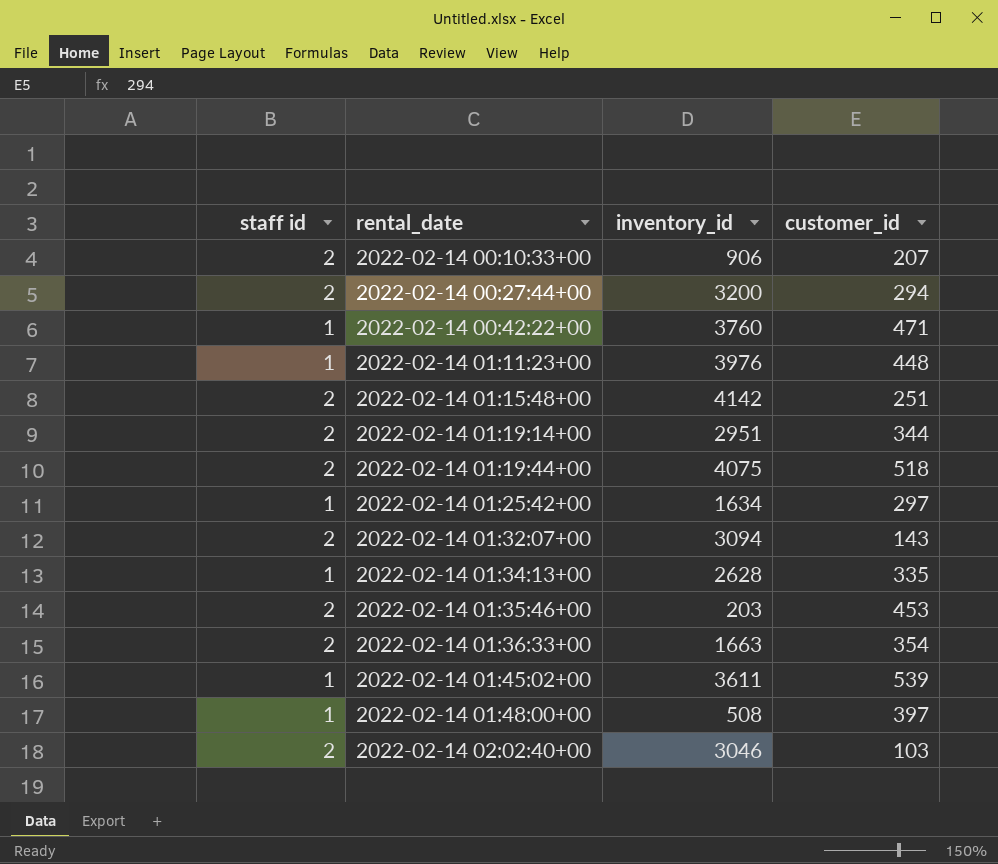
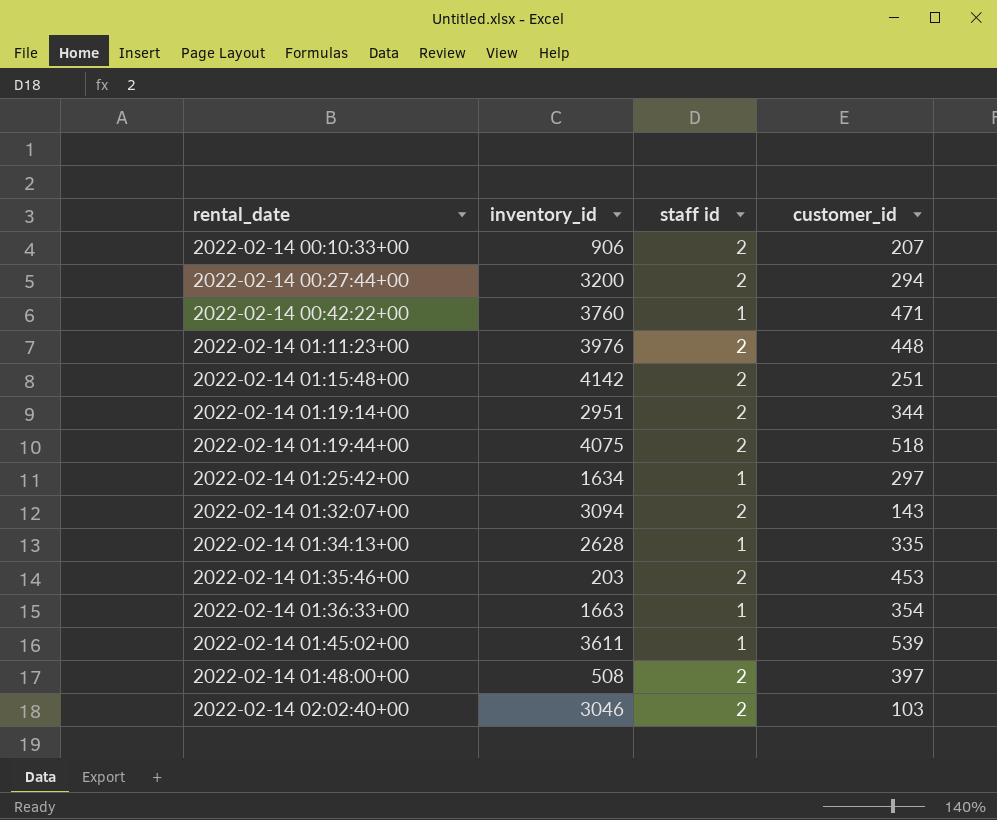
column staff id | position: 1 -> 3
2022-02-14 01:11:23+00 | staff id: 1 -> 2
2022-02-14 01:36:33+00 | staff id: 2 -> 1
2022-02-14 01:48:00+00 | staff id: 1 -> 2

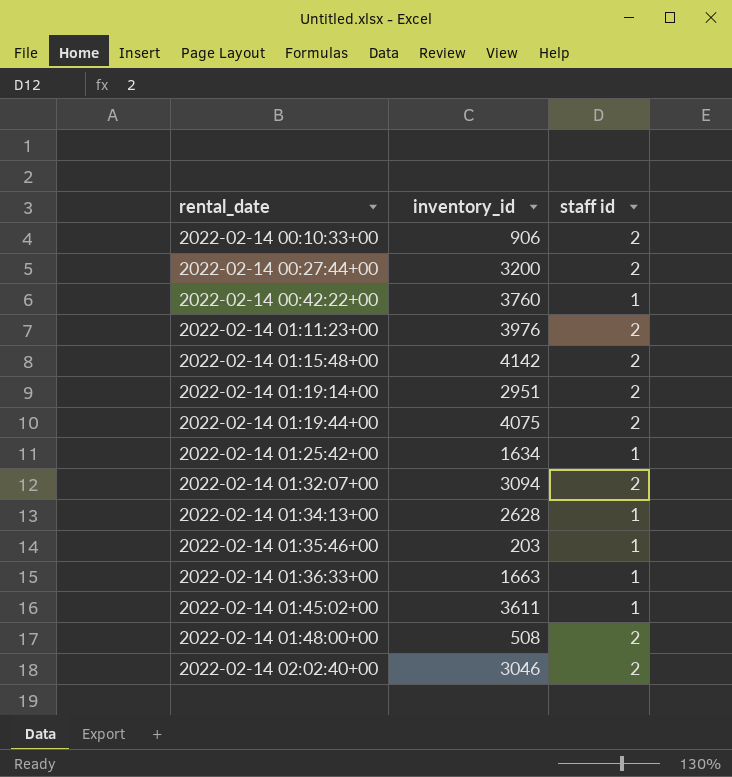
column customer_id | position: 4 -> none
2022-02-14 01:35:46+00 | staff id: 2 -> 1

